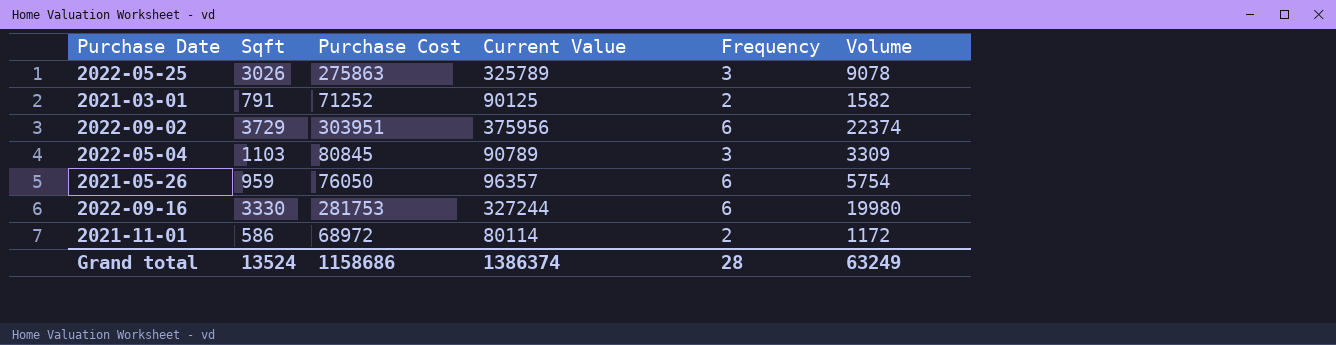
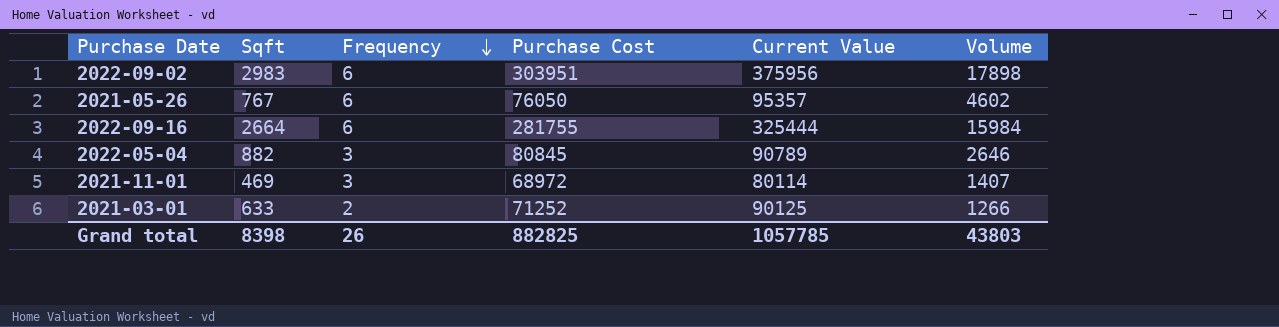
row order: none -> Frequency descending
column Frequency | position: 5 -> 3
row 2022-05-25: 3026 | 275863 | 325789 | 3 | 9078 -> none
2022-09-02 | Sqft: 3729 -> 2983
2022-09-02 | Volume: 22374 -> 17898
2021-05-26 | Sqft: 959 -> 767
2021-05-26 | Current Value: 96357 -> 95357
2021-05-26 | Volume: 5754 -> 4602
2022-09-16 | Sqft: 3330 -> 2664
2022-09-16 | Purchase Cost: 281753 -> 281755
2022-09-16 | Current Value: 327244 -> 325444
2022-09-16 | Volume: 19980 -> 15984
2022-05-04 | Sqft: 1103 -> 882
2022-05-04 | Volume: 3309 -> 2646
2021-11-01 | Sqft: 586 -> 469
2021-11-01 | Frequency: 2 -> 3
2021-11-01 | Volume: 1172 -> 1407
2021-03-01 | Sqft: 791 -> 633
2021-03-01 | Volume: 1582 -> 1266
Grand total | Sqft: 13524 -> 8398
Grand total | Frequency: 28 -> 26
Grand total | Purchase Cost: 1158686 -> 882825
Grand total | Current Value: 1386374 -> 1057785
Grand total | Volume: 63249 -> 43803

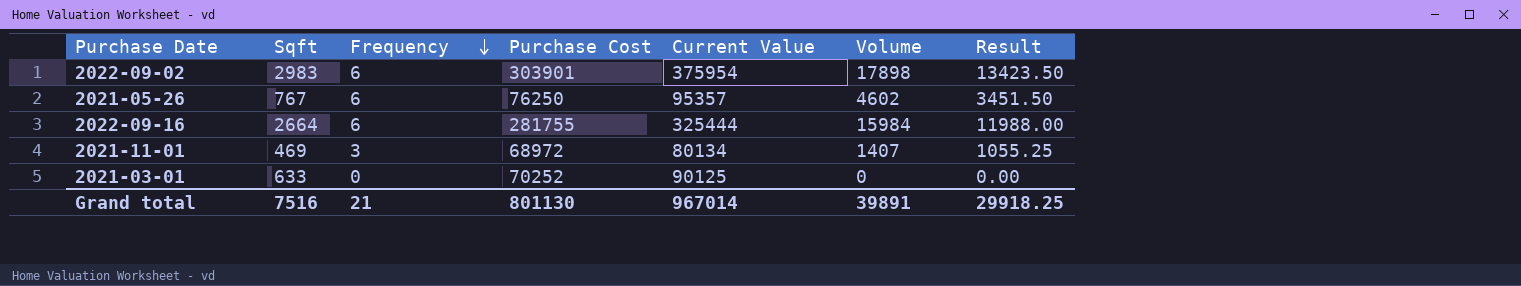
column Result | formula: none -> [Volume] * 0.75
row 2022-05-04: 882 | 3 | 80845 | 90789 | 2646 -> none
2022-09-02 | Purchase Cost: 303951 -> 303901
2022-09-02 | Current Value: 375956 -> 375954
2021-05-26 | Purchase Cost: 76050 -> 76250
2021-11-01 | Current Value: 80114 -> 80134
2021-03-01 | Frequency: 2 -> 0
2021-03-01 | Purchase Cost: 71252 -> 70252
2021-03-01 | Volume: 1266 -> 0
Grand total | Sqft: 8398 -> 7516
Grand total | Frequency: 26 -> 21
Grand total | Purchase Cost: 882825 -> 801130
Grand total | Current Value: 1057785 -> 967014
Grand total | Volume: 43803 -> 39891

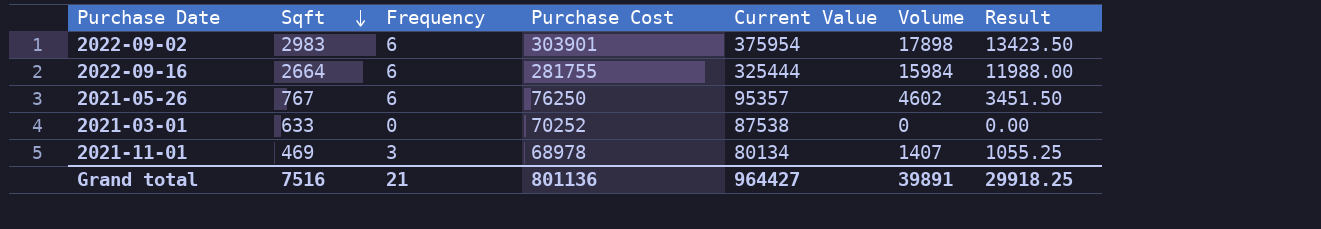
row order: Frequency descending -> Sqft descending
2021-03-01 | Current Value: 90125 -> 87538
2021-11-01 | Purchase Cost: 68972 -> 68978
Grand total | Purchase Cost: 801130 -> 801136
Grand total | Current Value: 967014 -> 964427

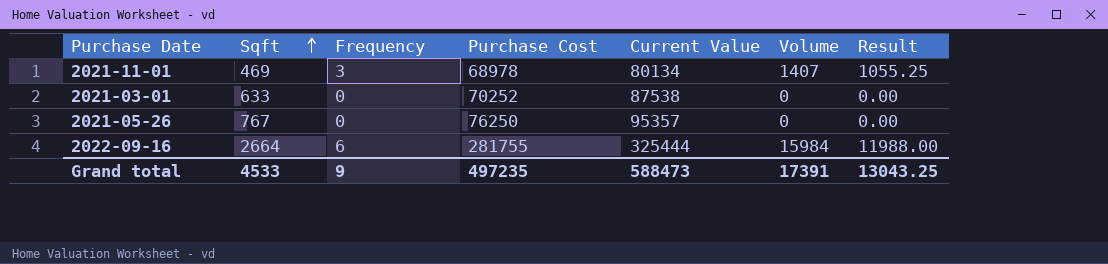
row order: Sqft descending -> Sqft ascending
row 2022-09-02: 2983 | 6 | 303901 | 375954 | 17898 | 13423.50 -> none
2021-05-26 | Frequency: 6 -> 0
2021-05-26 | Volume: 4602 -> 0
2021-05-26 | Result: 3451.50 -> 0.00
Grand total | Sqft: 7516 -> 4533
Grand total | Frequency: 21 -> 9
Grand total | Purchase Cost: 801136 -> 497235
Grand total | Current Value: 964427 -> 588473
Grand total | Volume: 39891 -> 17391
Grand total | Result: 29918.25 -> 13043.25

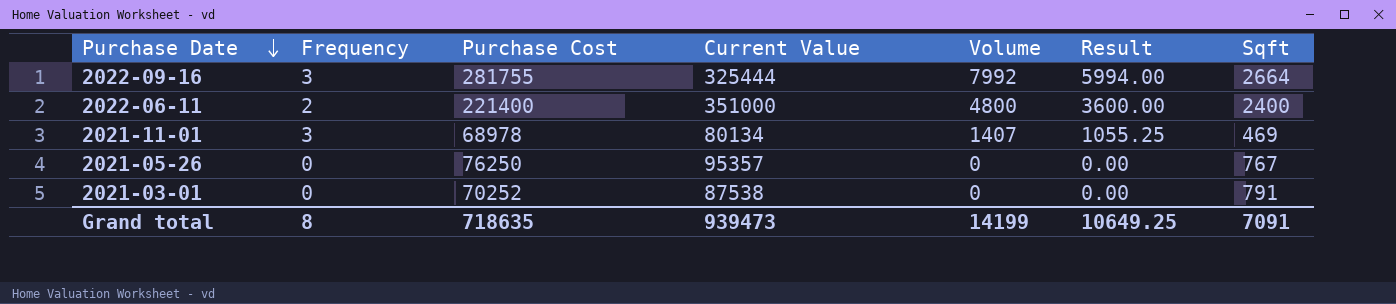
row order: Sqft ascending -> Purchase Date descending
column Sqft | position: 2 -> 7
2022-09-16 | Frequency: 6 -> 3
2022-09-16 | Volume: 15984 -> 7992
2022-09-16 | Result: 11988.00 -> 5994.00
row 2022-06-11: none -> 2 | 221400 | 351000 | 4800 | 3600.00 | 2400
2021-03-01 | Sqft: 633 -> 791
Grand total | Frequency: 9 -> 8
Grand total | Purchase Cost: 497235 -> 718635
Grand total | Current Value: 588473 -> 939473
Grand total | Volume: 17391 -> 14199
Grand total | Result: 13043.25 -> 10649.25
Grand total | Sqft: 4533 -> 7091

